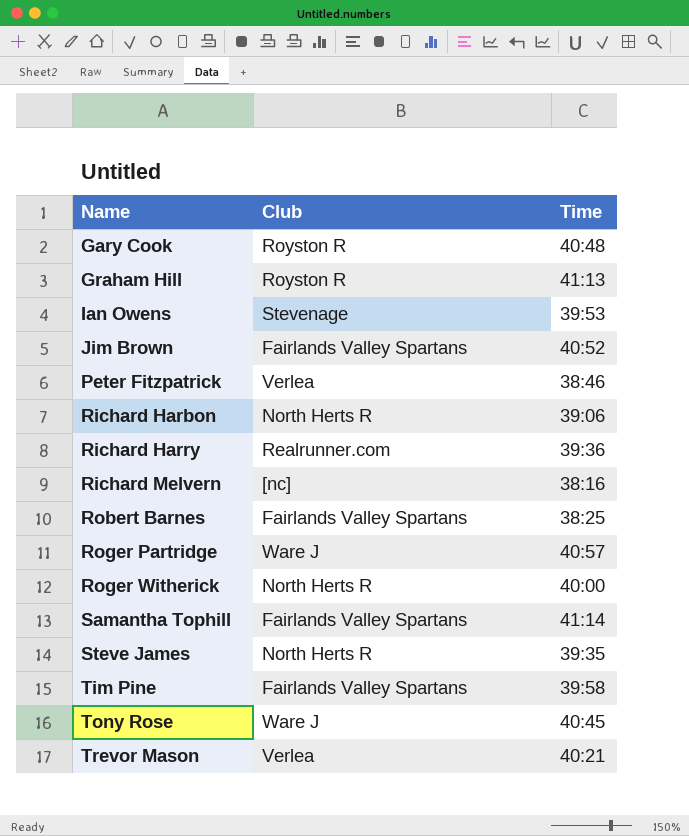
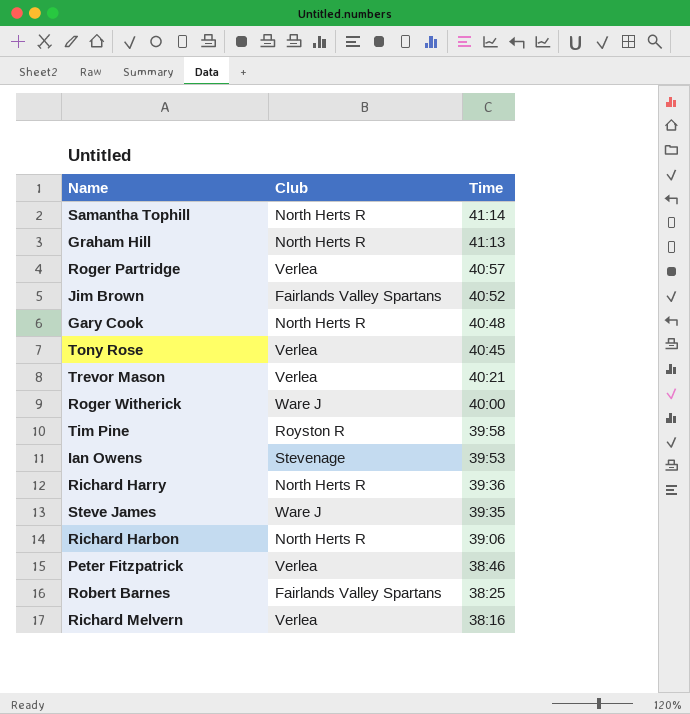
row order: Name ascending -> Time descending
Samantha Tophill | Club: Fairlands Valley Spartans -> North Herts R
Graham Hill | Club: Royston R -> North Herts R
Roger Partridge | Club: Ware J -> Verlea
Gary Cook | Club: Royston R -> North Herts R
Tony Rose | Club: Ware J -> Verlea
Roger Witherick | Club: North Herts R -> Ware J
Tim Pine | Club: Fairlands Valley Spartans -> Royston R
Richard Harry | Club: Realrunner.com -> North Herts R
Steve James | Club: North Herts R -> Ware J
Richard Melvern | Club: [nc] -> Verlea

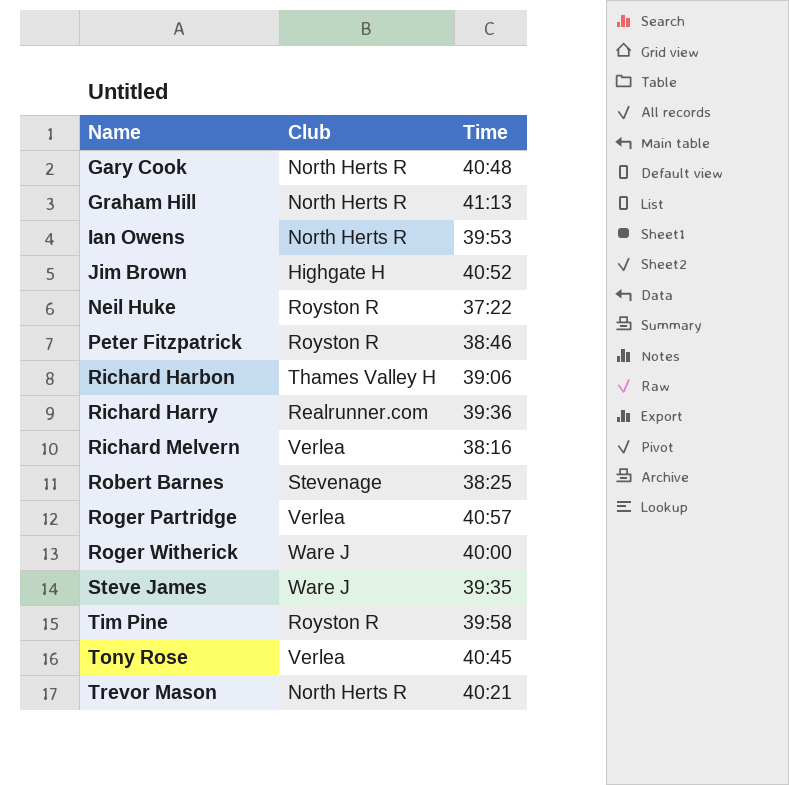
row order: Time descending -> Name ascending
row Samantha Tophill: North Herts R | 41:14 -> none
Ian Owens | Club: Stevenage -> North Herts R
Jim Brown | Club: Fairlands Valley Spartans -> Highgate H
row Neil Huke: none -> Royston R | 37:22
Peter Fitzpatrick | Club: Verlea -> Royston R
Richard Harbon | Club: North Herts R -> Thames Valley H
Richard Harry | Club: North Herts R -> Realrunner.com
Robert Barnes | Club: Fairlands Valley Spartans -> Stevenage
Trevor Mason | Club: Verlea -> North Herts R

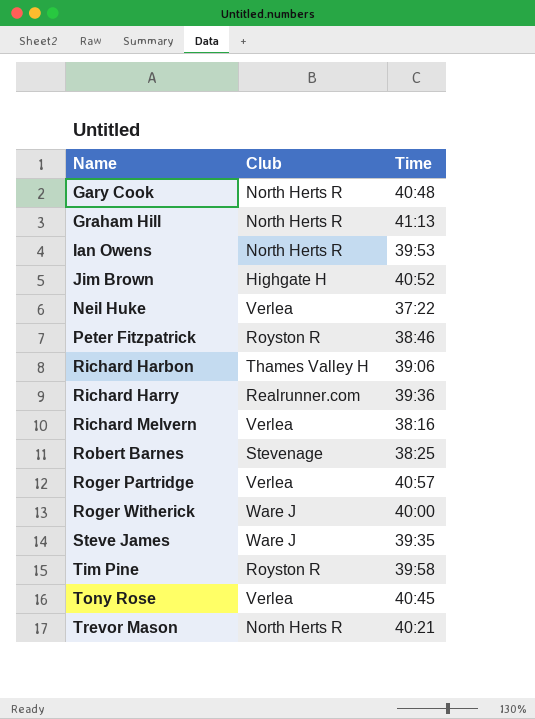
Neil Huke | Club: Royston R -> Verlea

